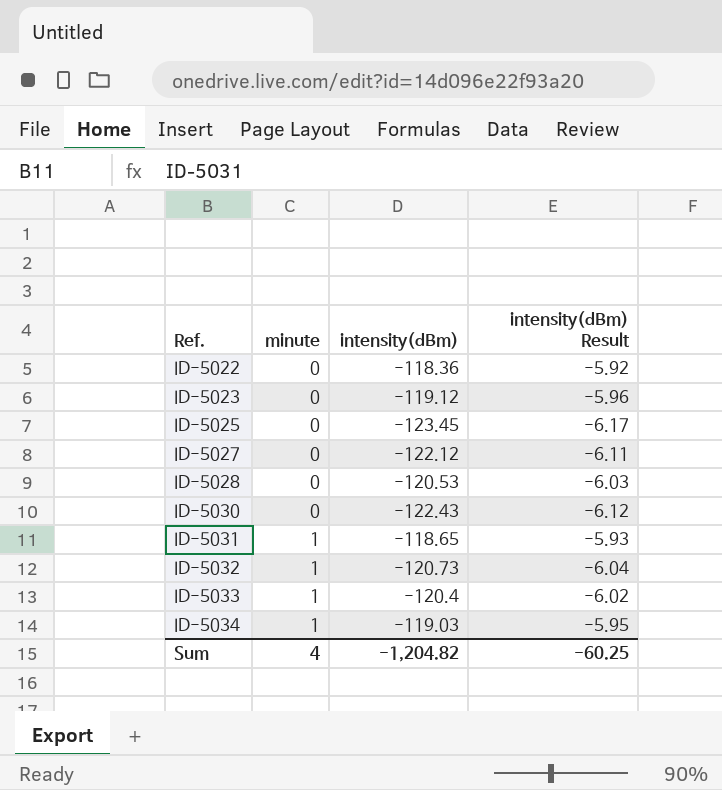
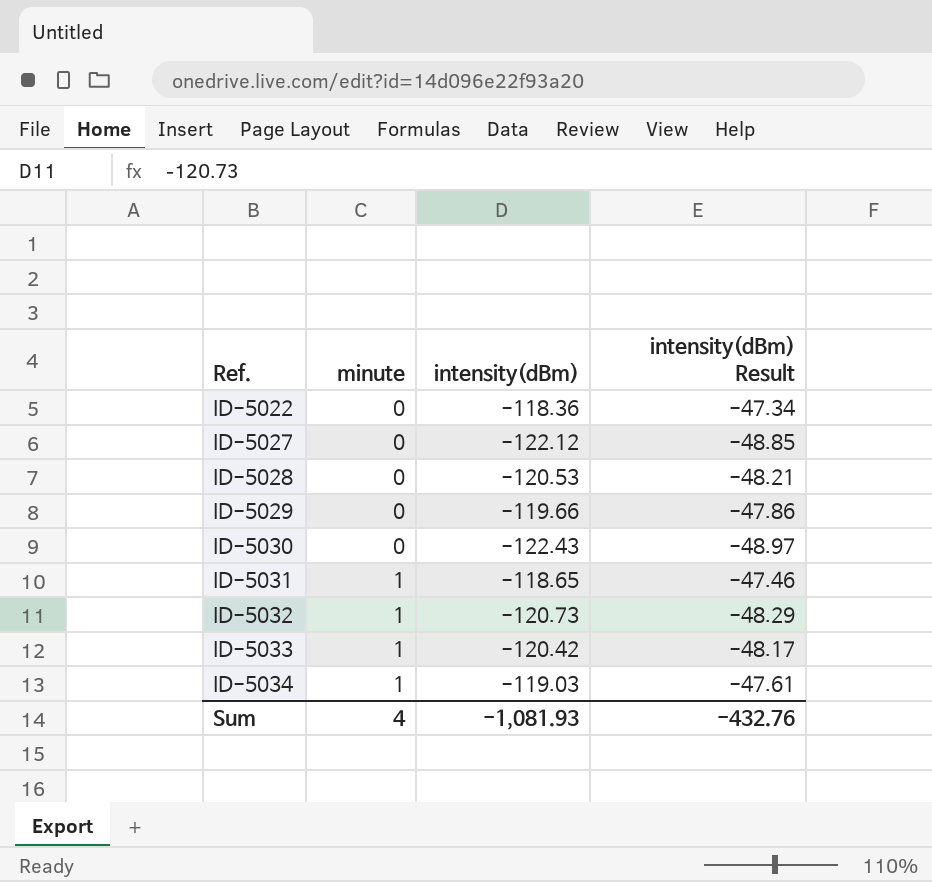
column intensity(dBm) Result | formula: [intensity(dBm)] * 0.05 -> [intensity(dBm)] * 0.4
row ID-5023: 0 | -119.12 | -5.96 -> none
row ID-5025: 0 | -123.45 | -6.17 -> none
row ID-5029: none -> 0 | -119.66 | -47.86
ID-5033 | intensity(dBm): -120.4 -> -120.42
Sum | intensity(dBm): -1,204.82 -> -1,081.93
Sum | intensity(dBm) Result: -60.25 -> -432.76

